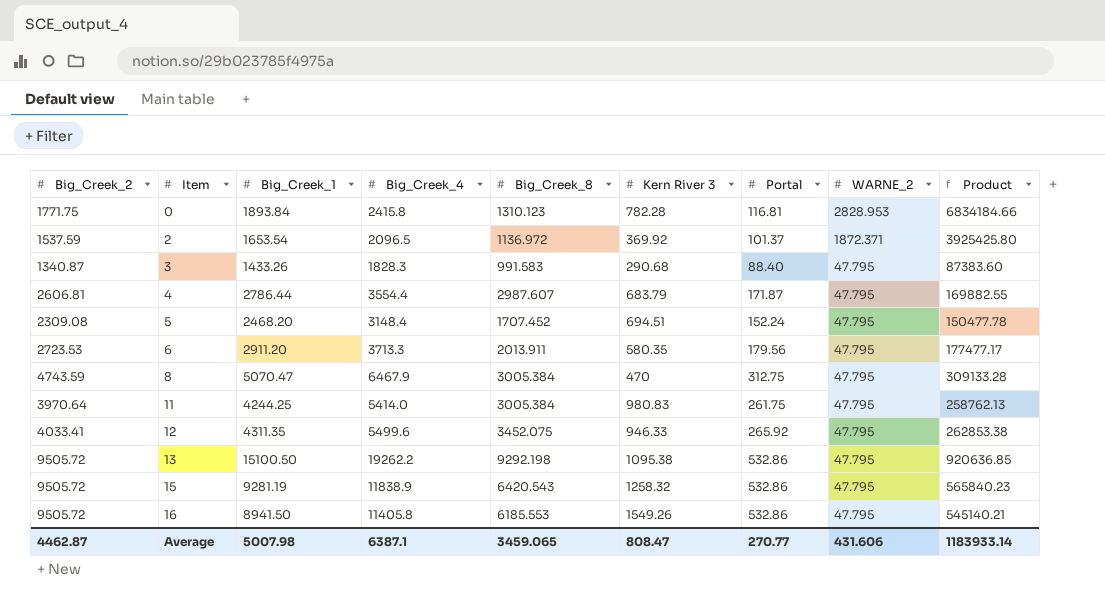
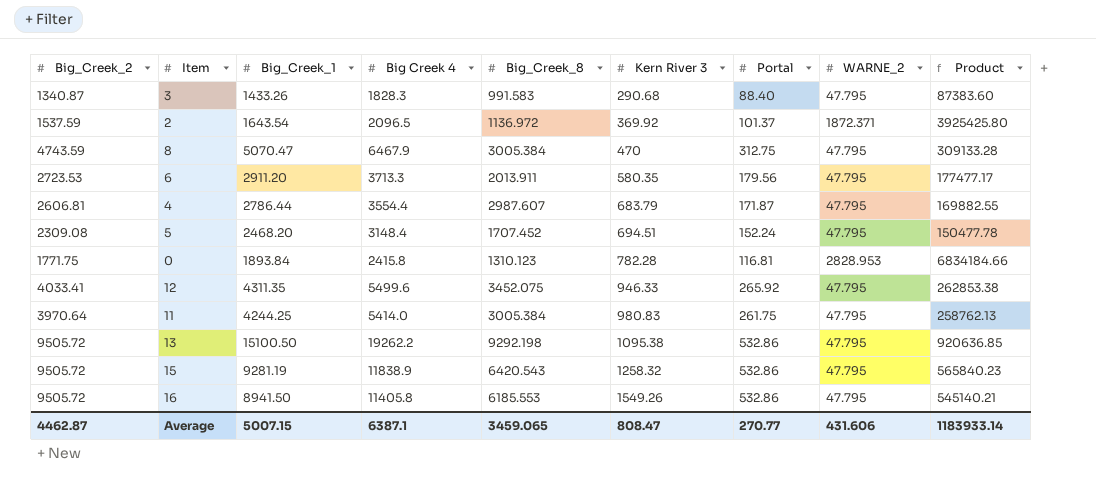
row order: Item ascending -> Kern River 3 ascending
column name: Big_Creek_4 -> Big Creek 4
2 | Big_Creek_1: 1653.54 -> 1643.54
Average | Big_Creek_1: 5007.98 -> 5007.15

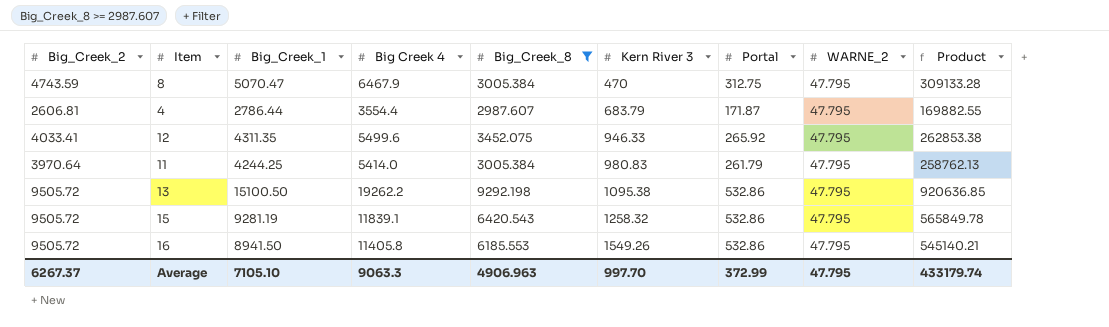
filter: none -> Big_Creek_8 >= 2987.607
11 | Portal: 261.75 -> 261.79
15 | Big Creek 4: 11838.9 -> 11839.1
15 | Product: 565840.23 -> 565849.78
Average | Big_Creek_2: 4462.87 -> 6267.37
Average | Big_Creek_1: 5007.15 -> 7105.10
Average | Big Creek 4: 6387.1 -> 9063.3
Average | Big_Creek_8: 3459.065 -> 4906.963
Average | Kern River 3: 808.47 -> 997.70
Average | Portal: 270.77 -> 372.99
Average | WARNE_2: 431.606 -> 47.795
Average | Product: 1183933.14 -> 433179.74

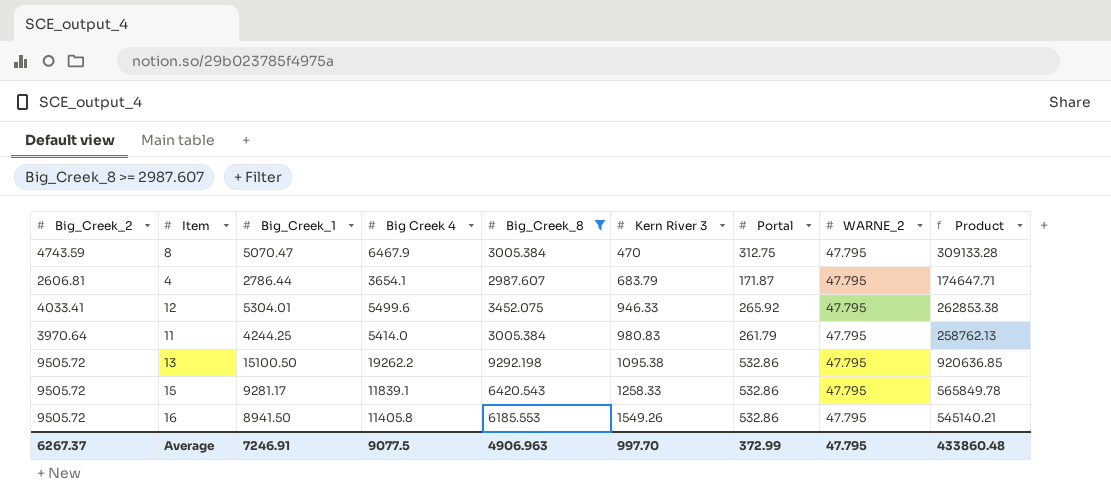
4 | Big Creek 4: 3554.4 -> 3654.1
4 | Product: 169882.55 -> 174647.71
12 | Big_Creek_1: 4311.35 -> 5304.01
15 | Big_Creek_1: 9281.19 -> 9281.17
15 | Kern River 3: 1258.32 -> 1258.33
Average | Big_Creek_1: 7105.10 -> 7246.91
Average | Big Creek 4: 9063.3 -> 9077.5
Average | Product: 433179.74 -> 433860.48

